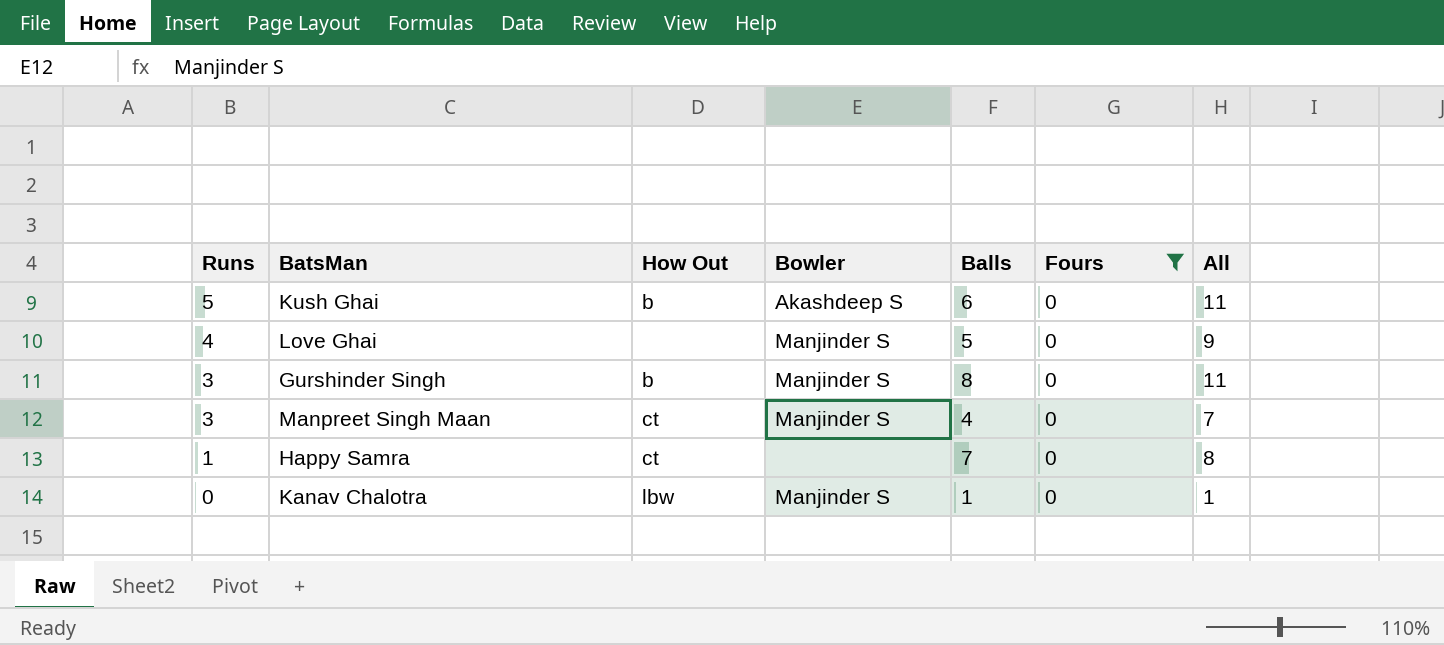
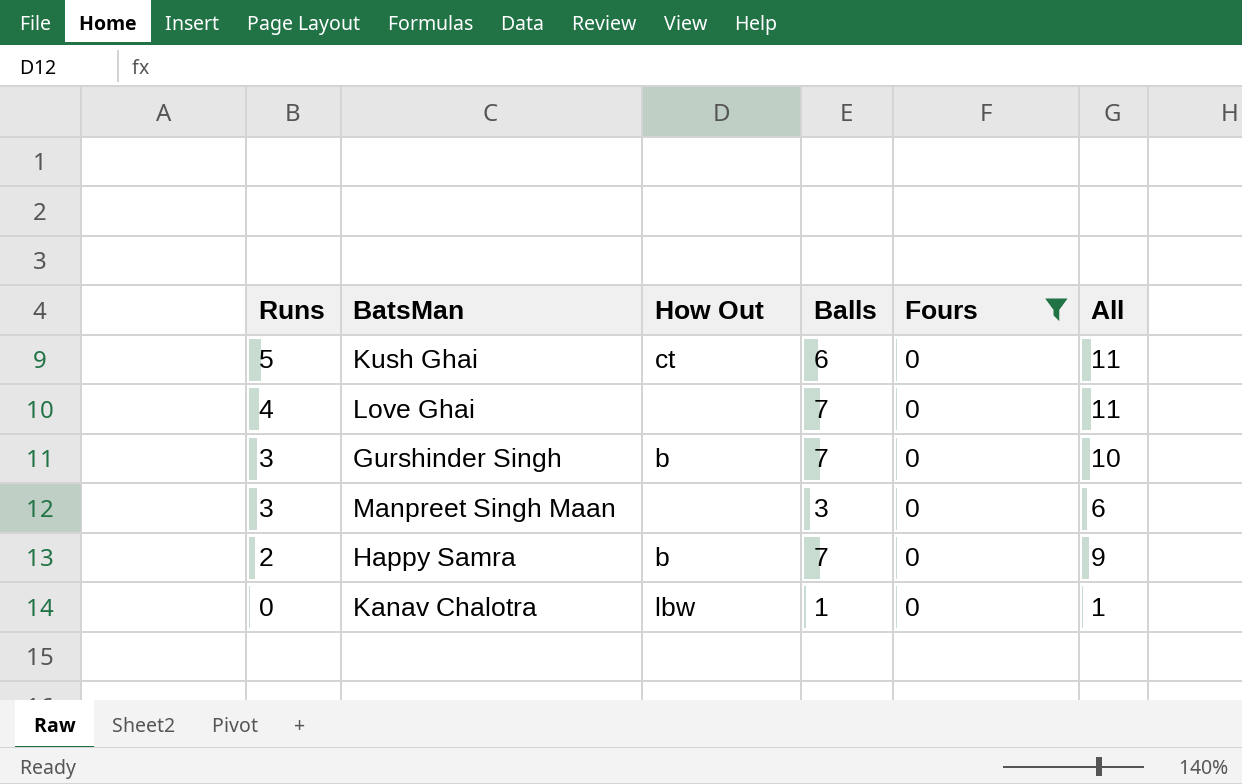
column Bowler | position: 4 -> none
Kush Ghai | How Out: b -> ct
Love Ghai | Balls: 5 -> 7
Love Ghai | All: 9 -> 11
Gurshinder Singh | Balls: 8 -> 7
Gurshinder Singh | All: 11 -> 10
Manpreet Singh Maan | How Out: ct -> none
Manpreet Singh Maan | Balls: 4 -> 3
Manpreet Singh Maan | All: 7 -> 6
Happy Samra | Runs: 1 -> 2
Happy Samra | How Out: ct -> b
Happy Samra | All: 8 -> 9

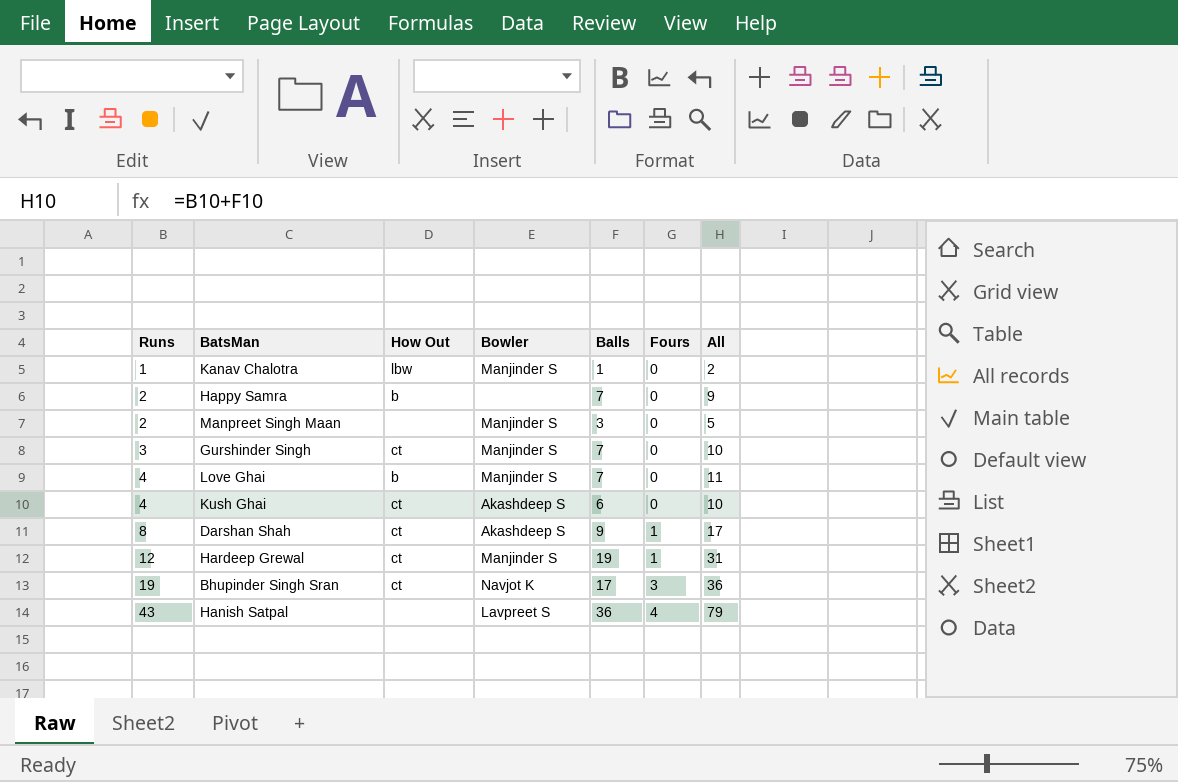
filter: Fours = 0 -> none
row order: Runs descending -> Runs ascending
column Bowler | position: none -> 4
Kanav Chalotra | Runs: 0 -> 1
Kanav Chalotra | All: 1 -> 2
Manpreet Singh Maan | Runs: 3 -> 2
Manpreet Singh Maan | All: 6 -> 5
Gurshinder Singh | How Out: b -> ct
Love Ghai | How Out: none -> b
Kush Ghai | Runs: 5 -> 4
Kush Ghai | All: 11 -> 10

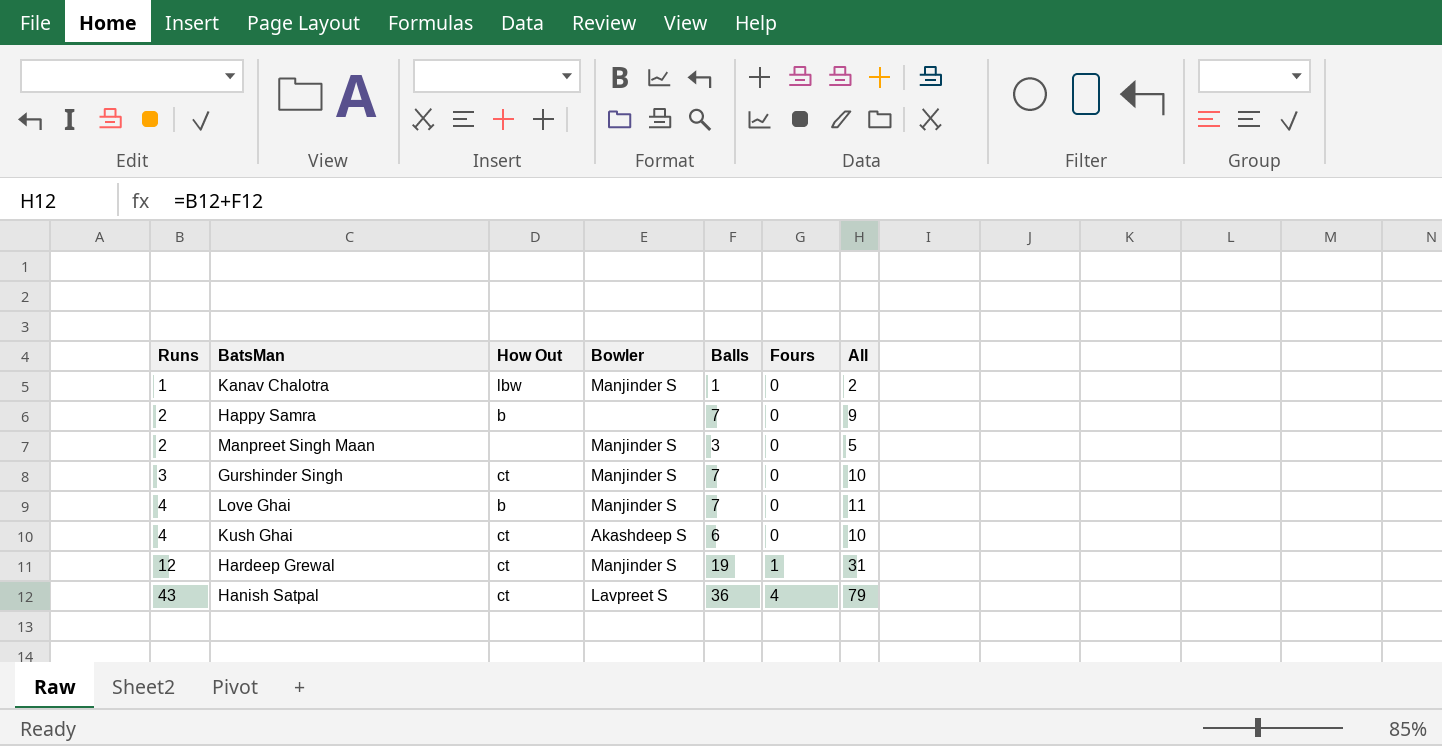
row Darshan Shah: 8 | ct | Akashdeep S | 9 | 1 | 17 -> none
row Bhupinder Singh Sran: 19 | ct | Navjot K | 17 | 3 | 36 -> none
Hanish Satpal | How Out: none -> ct

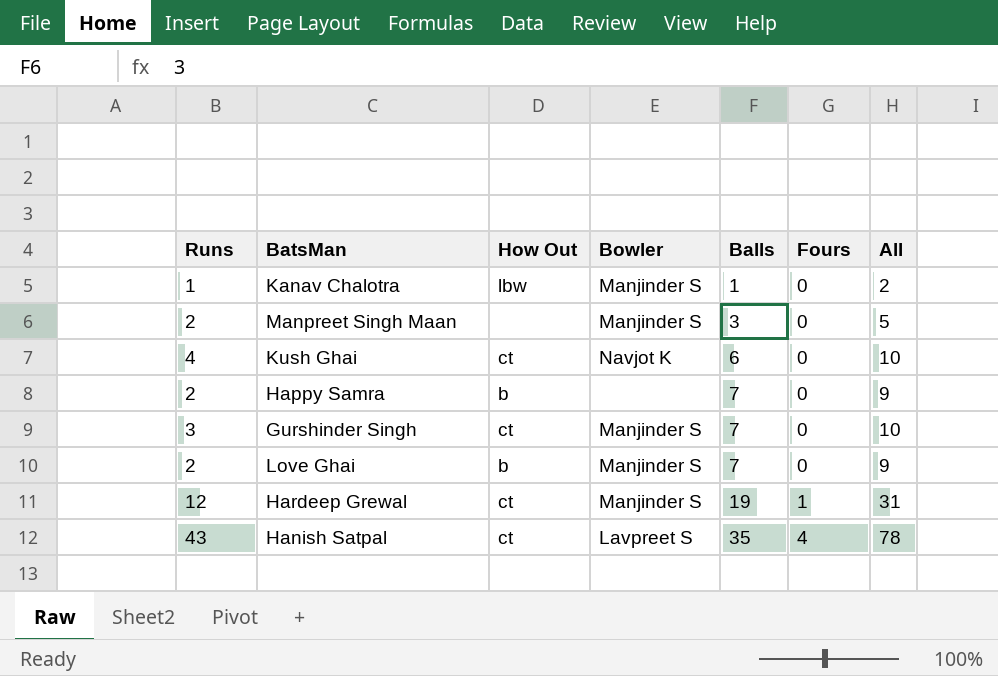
row order: Runs ascending -> Balls ascending
Kush Ghai | Bowler: Akashdeep S -> Navjot K
Love Ghai | Runs: 4 -> 2
Love Ghai | All: 11 -> 9
Hanish Satpal | Balls: 36 -> 35
Hanish Satpal | All: 79 -> 78

